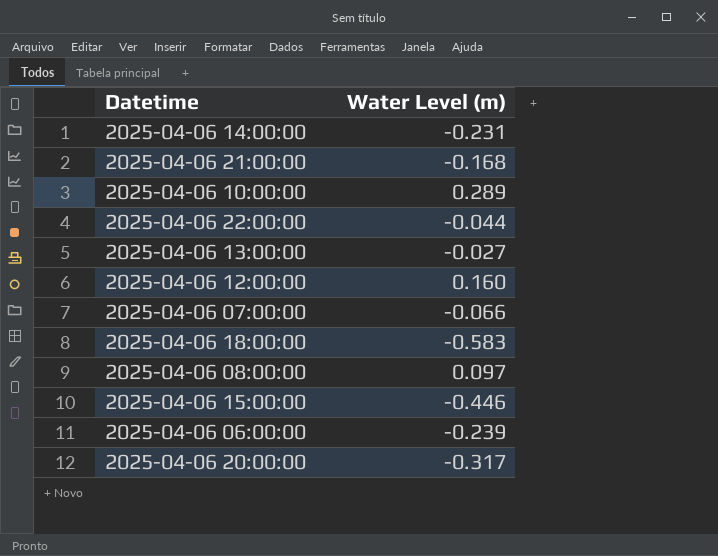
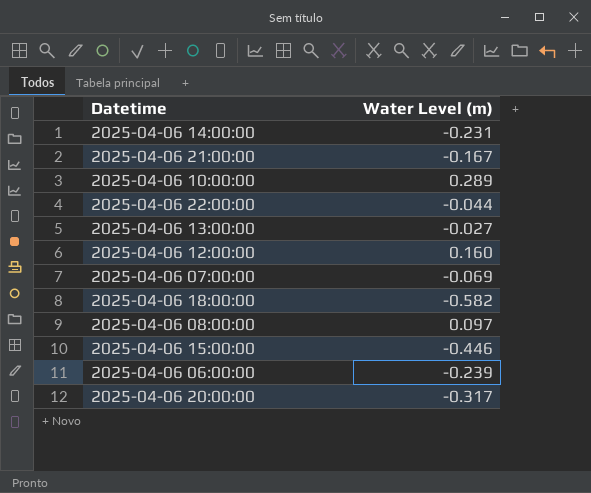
2025-04-06 21:00:00 | Water Level (m): -0.168 -> -0.167
2025-04-06 07:00:00 | Water Level (m): -0.066 -> -0.069
2025-04-06 18:00:00 | Water Level (m): -0.583 -> -0.582

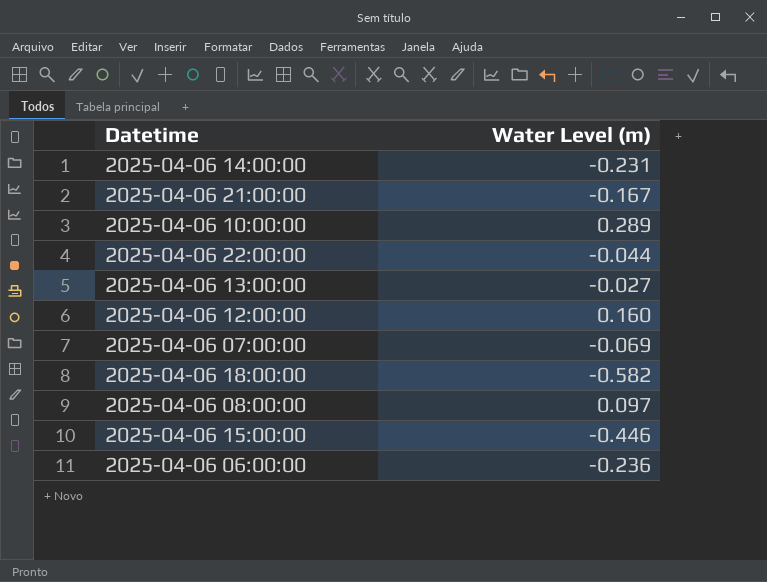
row 2025-04-06 20:00:00: -0.317 -> none
2025-04-06 06:00:00 | Water Level (m): -0.239 -> -0.236

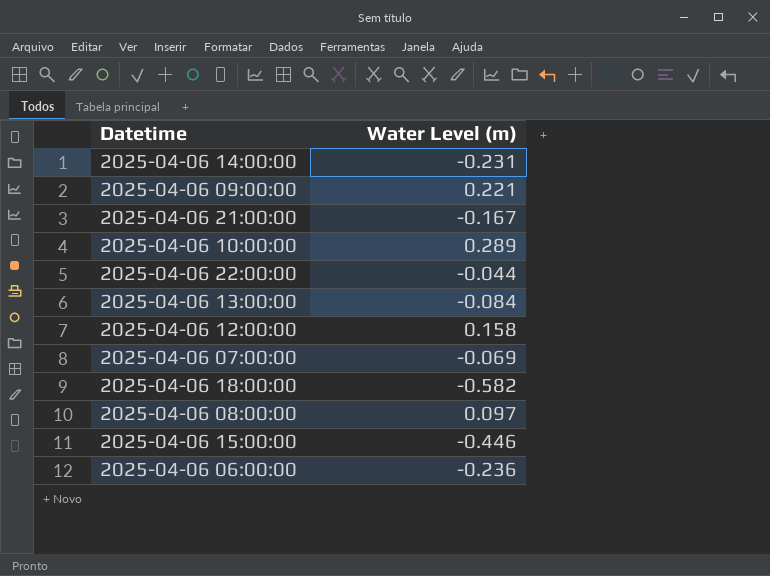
row 2025-04-06 09:00:00: none -> 0.221
2025-04-06 13:00:00 | Water Level (m): -0.027 -> -0.084
2025-04-06 12:00:00 | Water Level (m): 0.160 -> 0.158

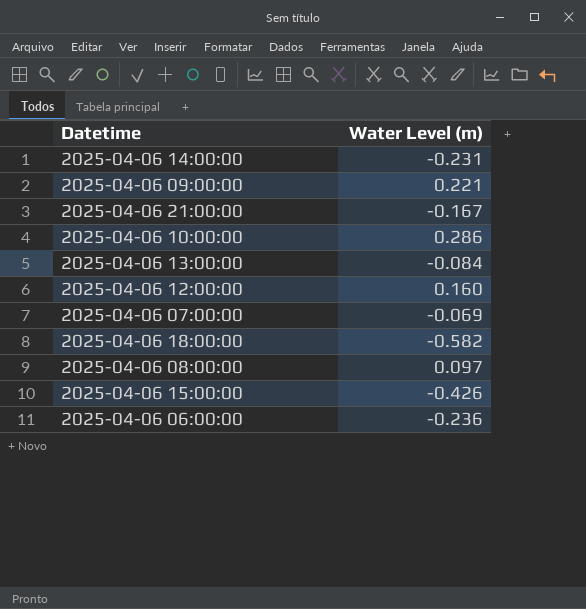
row 2025-04-06 22:00:00: -0.044 -> none
2025-04-06 10:00:00 | Water Level (m): 0.289 -> 0.286
2025-04-06 12:00:00 | Water Level (m): 0.158 -> 0.160
2025-04-06 15:00:00 | Water Level (m): -0.446 -> -0.426

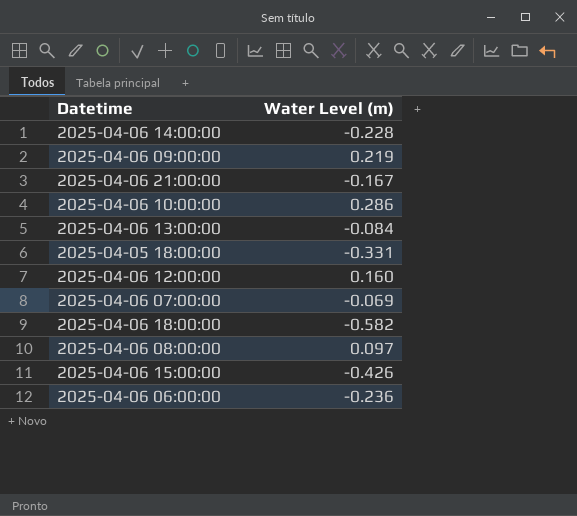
2025-04-06 14:00:00 | Water Level (m): -0.231 -> -0.228
2025-04-06 09:00:00 | Water Level (m): 0.221 -> 0.219
row 2025-04-05 18:00:00: none -> -0.331

